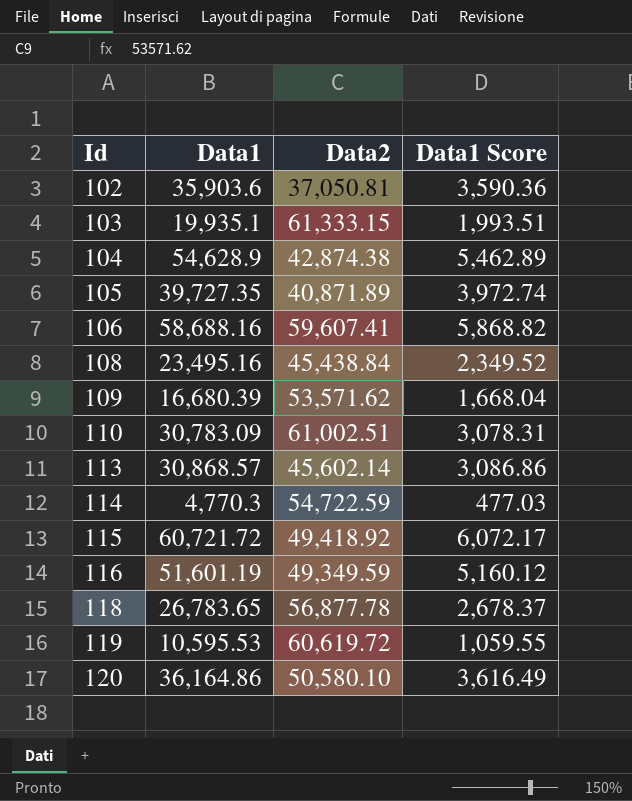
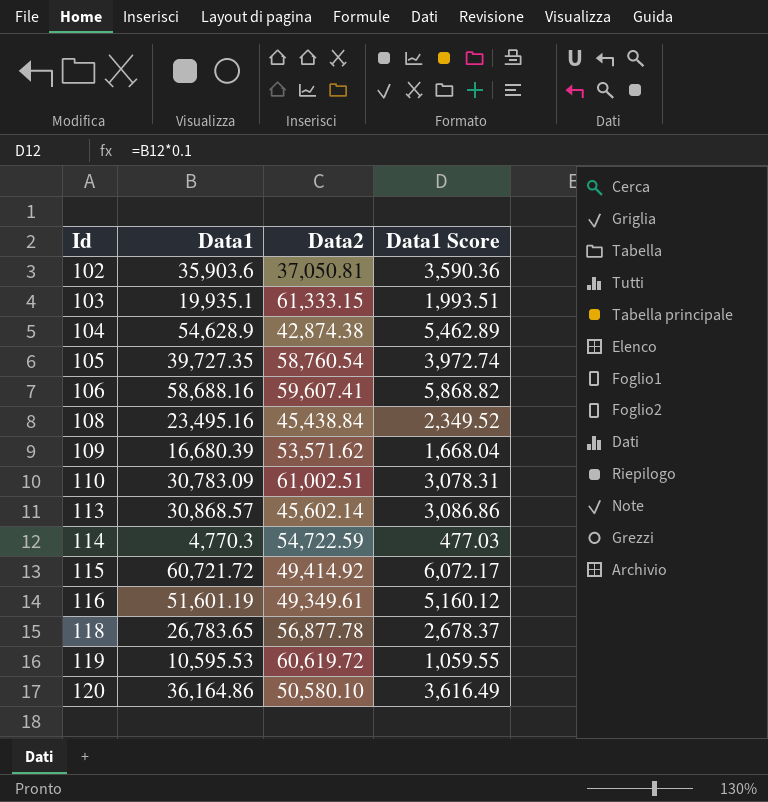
105 | Data2: 40,871.89 -> 58,760.54
115 | Data2: 49,418.92 -> 49,414.92
116 | Data2: 49,349.59 -> 49,349.61

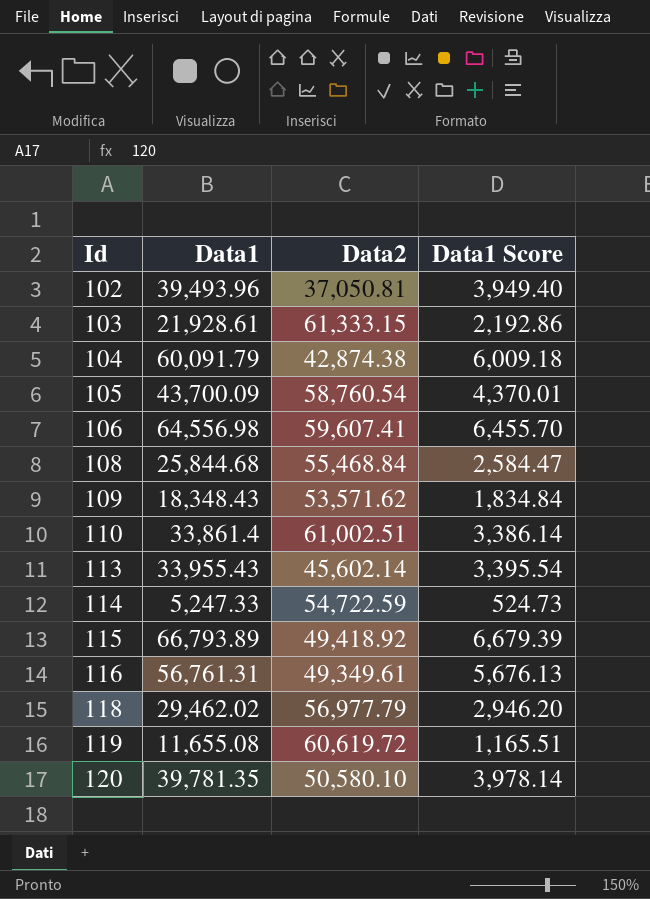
102 | Data1: 35,903.6 -> 39,493.96
102 | Data1 Score: 3,590.36 -> 3,949.40
103 | Data1: 19,935.1 -> 21,928.61
103 | Data1 Score: 1,993.51 -> 2,192.86
104 | Data1: 54,628.9 -> 60,091.79
104 | Data1 Score: 5,462.89 -> 6,009.18
105 | Data1: 39,727.35 -> 43,700.09
105 | Data1 Score: 3,972.74 -> 4,370.01
106 | Data1: 58,688.16 -> 64,556.98
106 | Data1 Score: 5,868.82 -> 6,455.70
108 | Data1: 23,495.16 -> 25,844.68
108 | Data2: 45,438.84 -> 55,468.84
108 | Data1 Score: 2,349.52 -> 2,584.47
109 | Data1: 16,680.39 -> 18,348.43
109 | Data1 Score: 1,668.04 -> 1,834.84
110 | Data1: 30,783.09 -> 33,861.4
110 | Data1 Score: 3,078.31 -> 3,386.14
113 | Data1: 30,868.57 -> 33,955.43
113 | Data1 Score: 3,086.86 -> 3,395.54
114 | Data1: 4,770.3 -> 5,247.33
114 | Data1 Score: 477.03 -> 524.73
115 | Data1: 60,721.72 -> 66,793.89
115 | Data2: 49,414.92 -> 49,418.92
115 | Data1 Score: 6,072.17 -> 6,679.39
116 | Data1: 51,601.19 -> 56,761.31
116 | Data1 Score: 5,160.12 -> 5,676.13
118 | Data1: 26,783.65 -> 29,462.02
118 | Data2: 56,877.78 -> 56,977.79
118 | Data1 Score: 2,678.37 -> 2,946.20
119 | Data1: 10,595.53 -> 11,655.08
119 | Data1 Score: 1,059.55 -> 1,165.51
120 | Data1: 36,164.86 -> 39,781.35
120 | Data1 Score: 3,616.49 -> 3,978.14

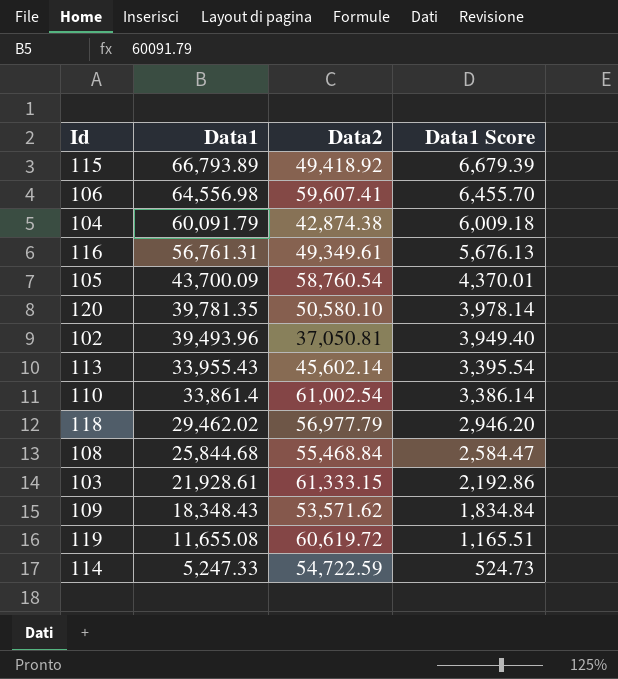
row order: Id ascending -> Data1 descending
110 | Data2: 61,002.51 -> 61,002.54

